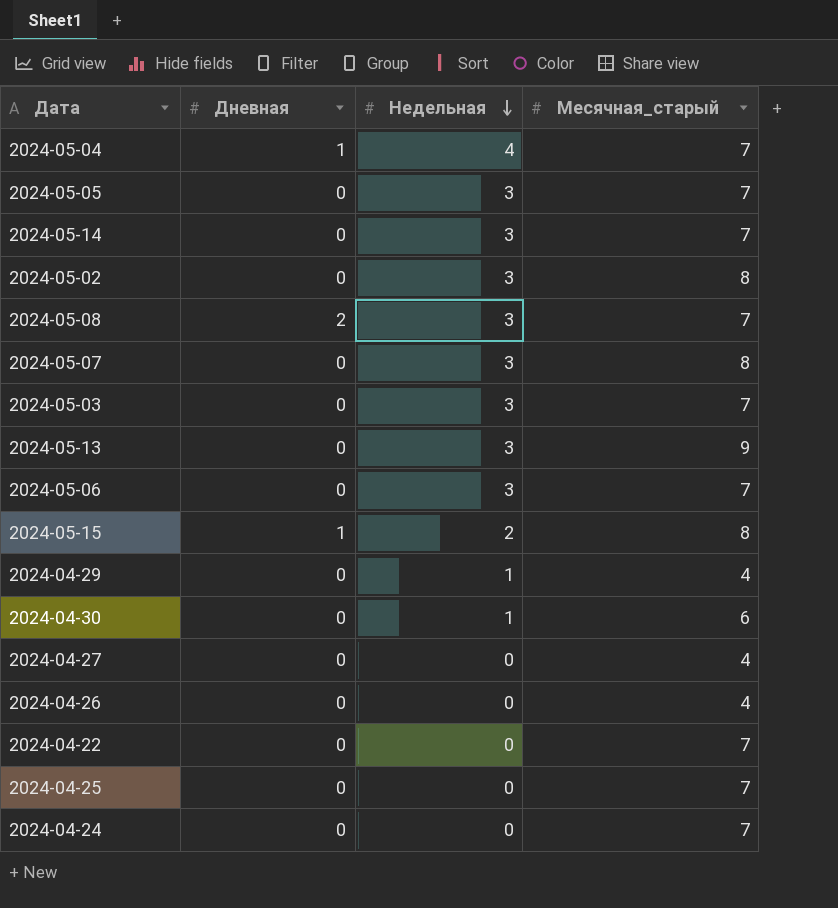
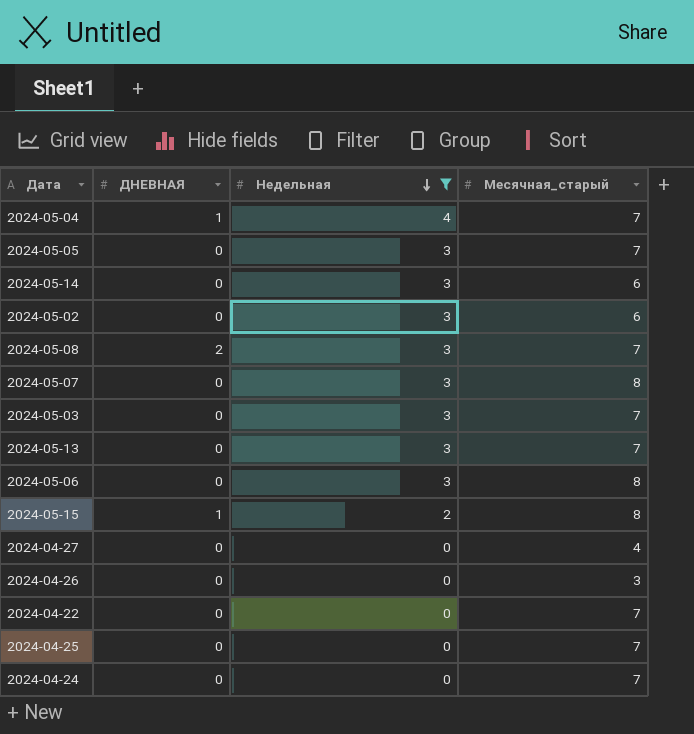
filter: none -> Недельная != 1
column name: Дневная -> ДНЕВНАЯ
2024-05-14 | Месячная_старый: 7 -> 6
2024-05-02 | Месячная_старый: 8 -> 6
2024-05-13 | Месячная_старый: 9 -> 7
2024-05-06 | Месячная_старый: 7 -> 8
2024-04-26 | Месячная_старый: 4 -> 3

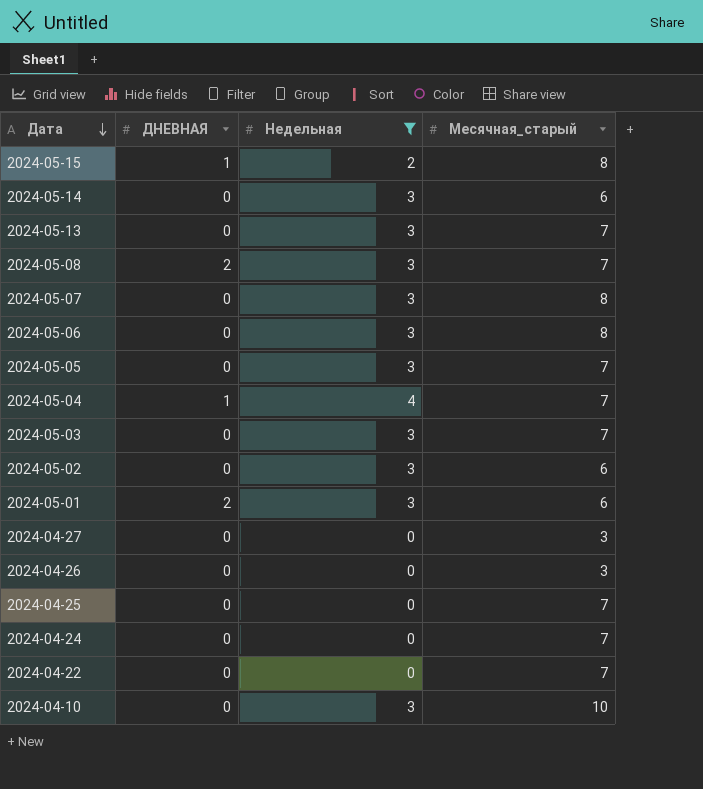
row order: Недельная descending -> Дата descending
row 2024-05-01: none -> 2 | 3 | 6
2024-04-27 | Месячная_старый: 4 -> 3
row 2024-04-10: none -> 0 | 3 | 10

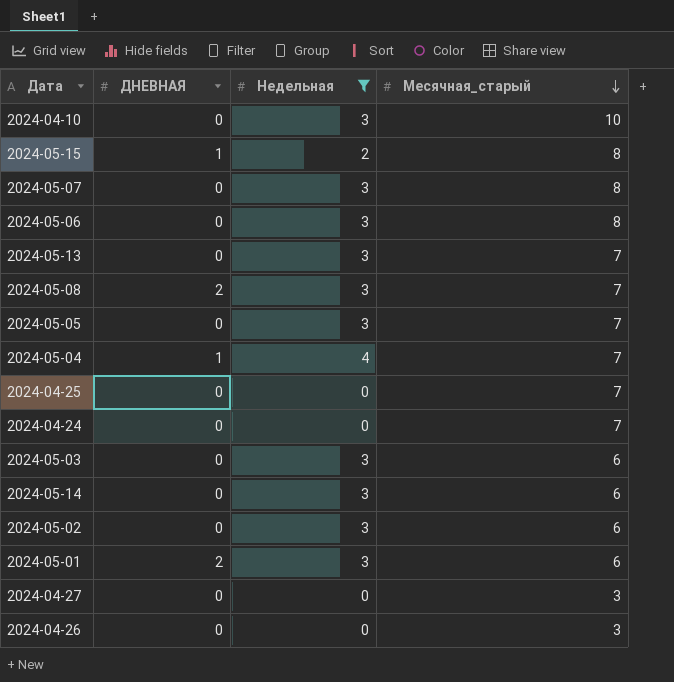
row order: Дата descending -> Месячная_старый descending
row 2024-04-22: 0 | 0 | 7 -> none
2024-05-03 | Месячная_старый: 7 -> 6

